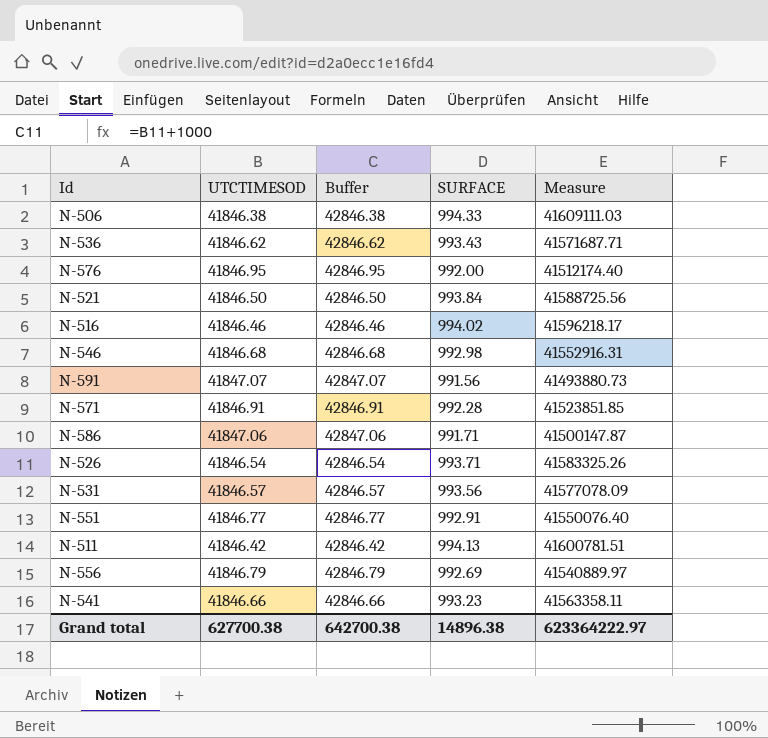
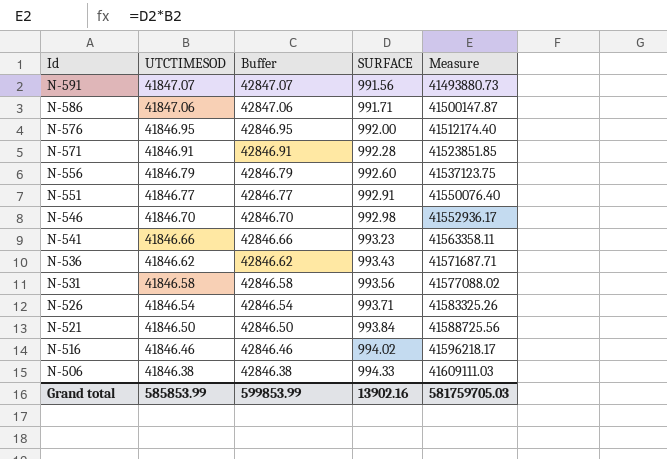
row order: none -> Id descending
row N-511: 41846.42 | 42846.42 | 994.13 | 41600781.51 -> none
N-556 | SURFACE: 992.69 -> 992.60
N-556 | Measure: 41540889.97 -> 41537123.75
N-546 | UTCTIMESOD: 41846.68 -> 41846.70
N-546 | Buffer: 42846.68 -> 42846.70
N-546 | Measure: 41552916.31 -> 41552936.17
N-531 | UTCTIMESOD: 41846.57 -> 41846.58
N-531 | Buffer: 42846.57 -> 42846.58
N-531 | Measure: 41577078.09 -> 41577088.02
Grand total | UTCTIMESOD: 627700.38 -> 585853.99
Grand total | Buffer: 642700.38 -> 599853.99
Grand total | SURFACE: 14896.38 -> 13902.16
Grand total | Measure: 623364222.97 -> 581759705.03

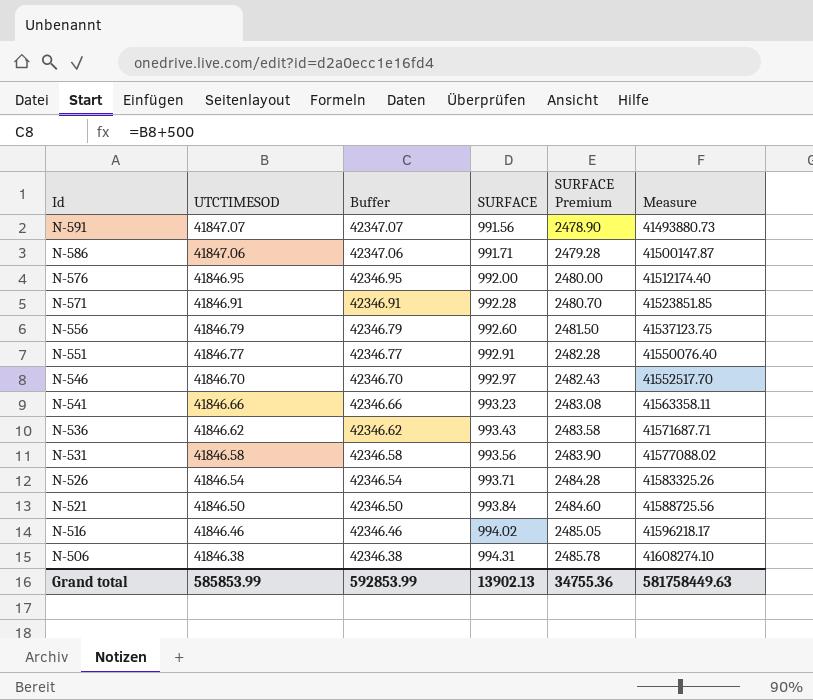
column Buffer | formula: [UTCTIMESOD] + 1000 -> [UTCTIMESOD] + 500
column SURFACE Premium | formula: none -> [SURFACE] * 2.5
N-546 | SURFACE: 992.98 -> 992.97
N-546 | Measure: 41552936.17 -> 41552517.70
N-506 | SURFACE: 994.33 -> 994.31
N-506 | Measure: 41609111.03 -> 41608274.10
Grand total | Buffer: 599853.99 -> 592853.99
Grand total | SURFACE: 13902.16 -> 13902.13
Grand total | Measure: 581759705.03 -> 581758449.63

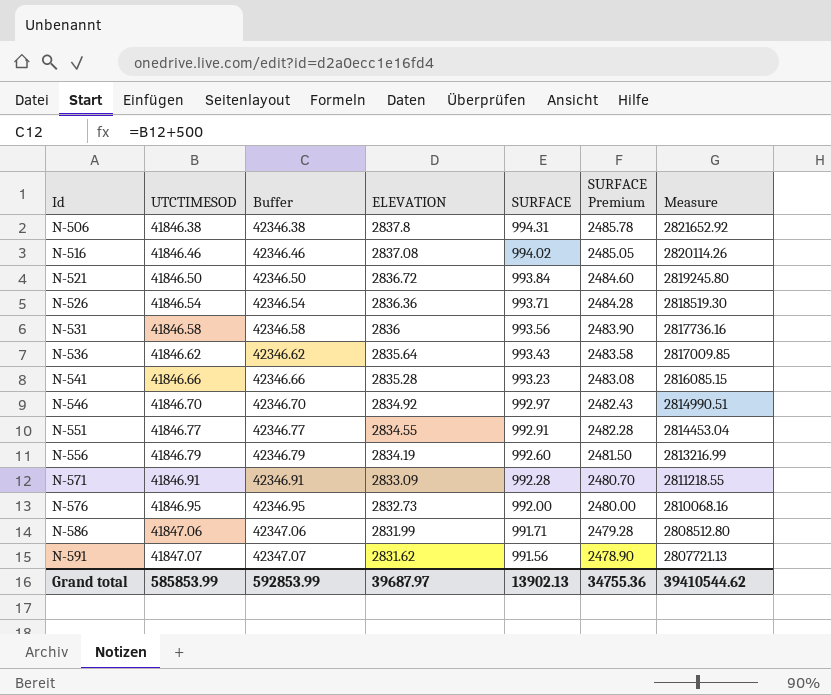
row order: Id descending -> Id ascending
column ELEVATION | position: none -> 4
column Measure | formula: [UTCTIMESOD] * [SURFACE] -> [ELEVATION] * [SURFACE]
Grand total | Measure: 581758449.63 -> 39410544.62

